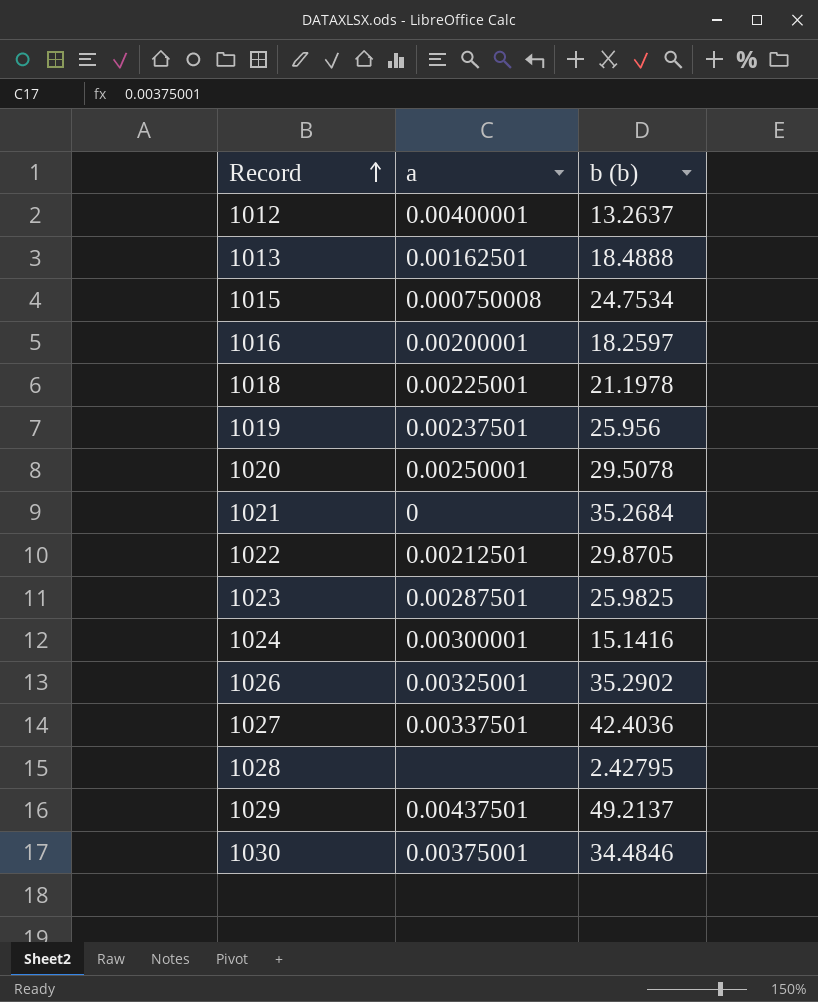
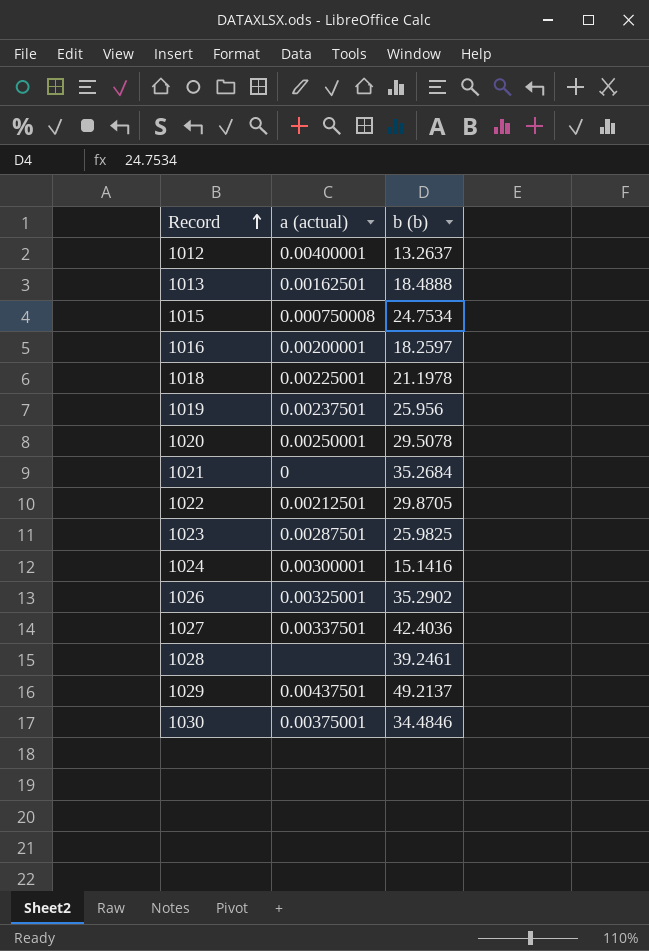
column name: a -> a (actual)
1028 | b (b): 2.42795 -> 39.2461

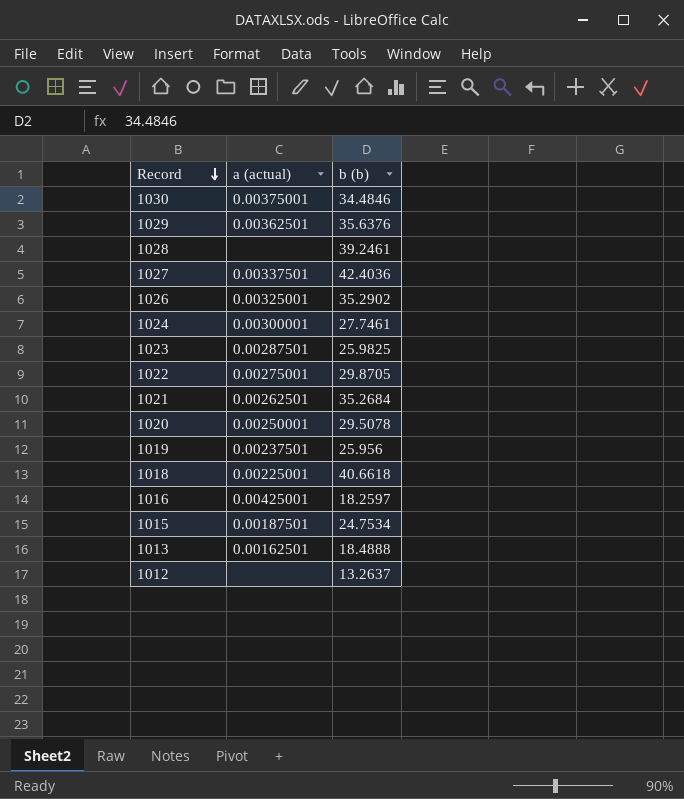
row order: Record ascending -> Record descending
1029 | a (actual): 0.00437501 -> 0.00362501
1029 | b (b): 49.2137 -> 35.6376
1024 | b (b): 15.1416 -> 27.7461
1022 | a (actual): 0.00212501 -> 0.00275001
1021 | a (actual): 0 -> 0.00262501
1018 | b (b): 21.1978 -> 40.6618
1016 | a (actual): 0.00200001 -> 0.00425001
1015 | a (actual): 0.000750008 -> 0.00187501
1012 | a (actual): 0.00400001 -> none

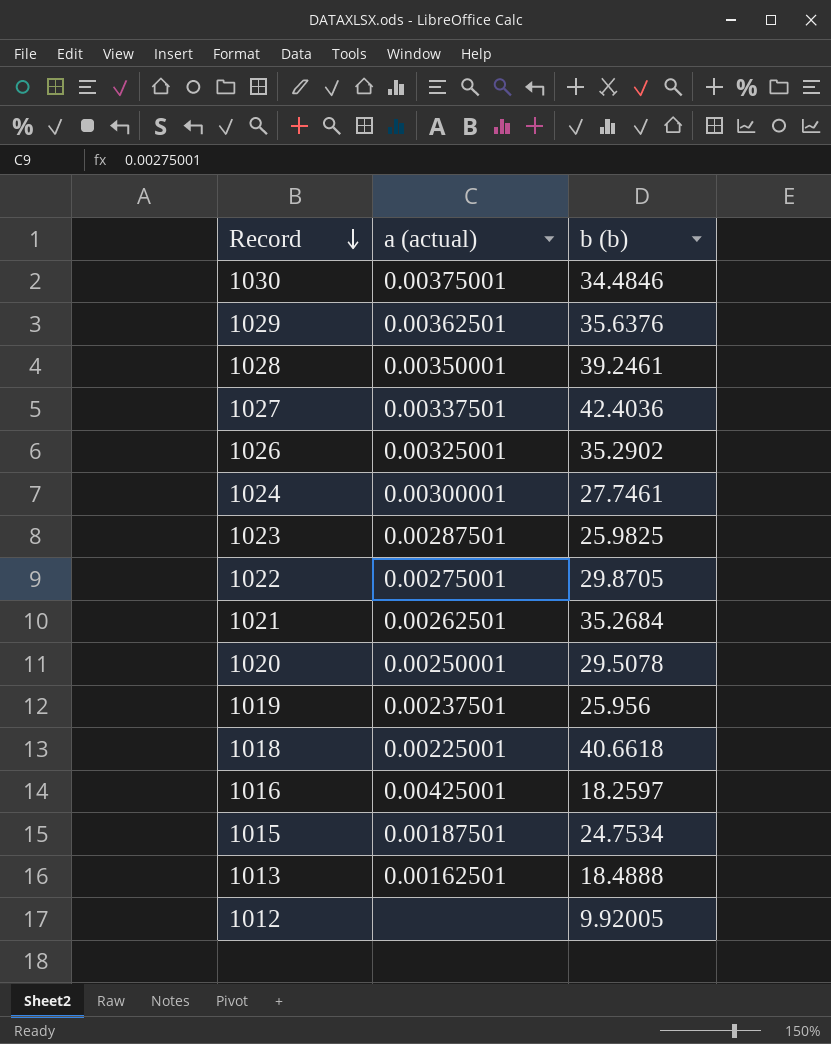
1028 | a (actual): none -> 0.00350001
1012 | b (b): 13.2637 -> 9.92005

